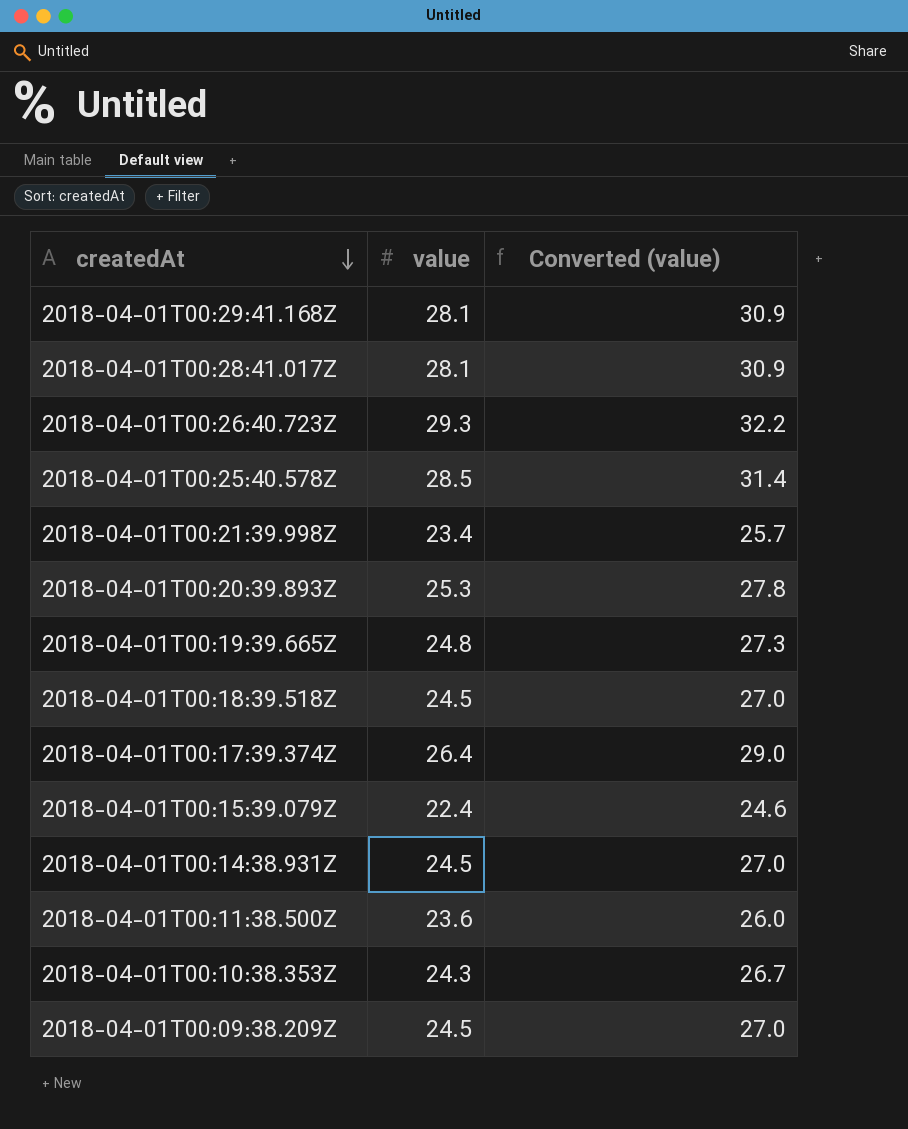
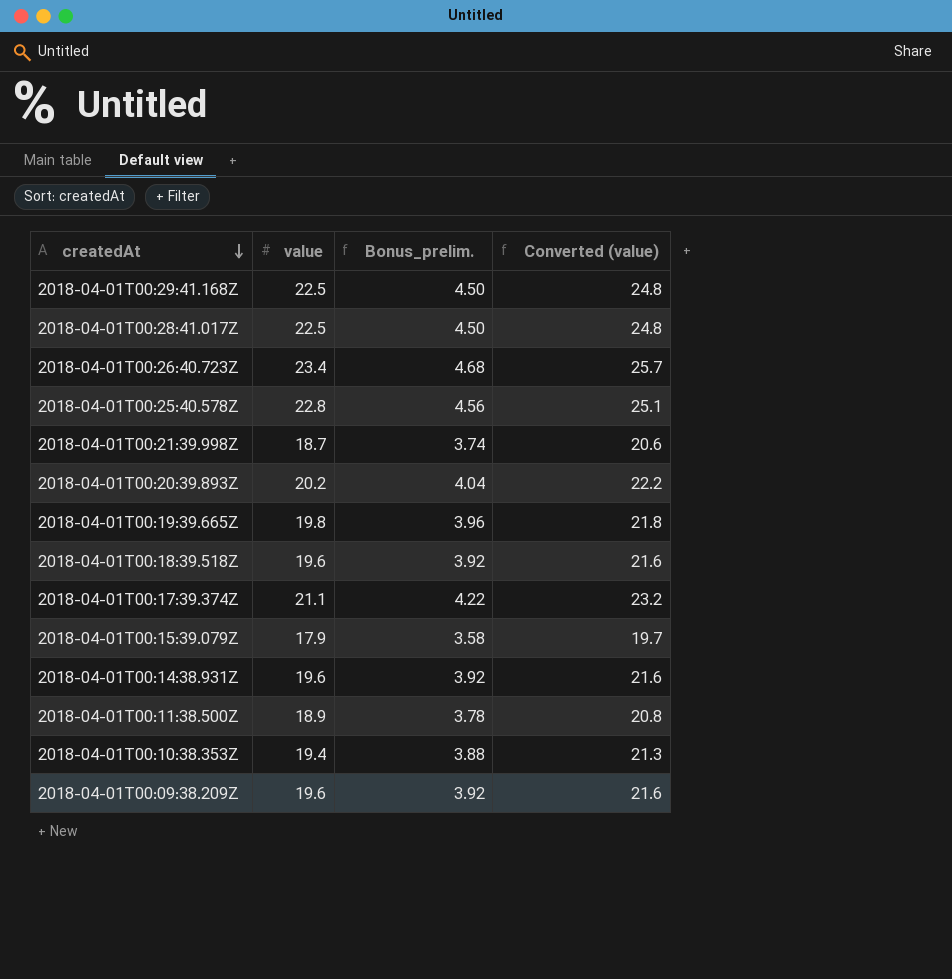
column Bonus_prelim. | formula: none -> [value] * 0.2
2018-04-01T00:29:41.168Z | value: 28.1 -> 22.5
2018-04-01T00:29:41.168Z | Converted (value): 30.9 -> 24.8
2018-04-01T00:28:41.017Z | value: 28.1 -> 22.5
2018-04-01T00:28:41.017Z | Converted (value): 30.9 -> 24.8
2018-04-01T00:26:40.723Z | value: 29.3 -> 23.4
2018-04-01T00:26:40.723Z | Converted (value): 32.2 -> 25.7
2018-04-01T00:25:40.578Z | value: 28.5 -> 22.8
2018-04-01T00:25:40.578Z | Converted (value): 31.4 -> 25.1
2018-04-01T00:21:39.998Z | value: 23.4 -> 18.7
2018-04-01T00:21:39.998Z | Converted (value): 25.7 -> 20.6
2018-04-01T00:20:39.893Z | value: 25.3 -> 20.2
2018-04-01T00:20:39.893Z | Converted (value): 27.8 -> 22.2
2018-04-01T00:19:39.665Z | value: 24.8 -> 19.8
2018-04-01T00:19:39.665Z | Converted (value): 27.3 -> 21.8
2018-04-01T00:18:39.518Z | value: 24.5 -> 19.6
2018-04-01T00:18:39.518Z | Converted (value): 27.0 -> 21.6
2018-04-01T00:17:39.374Z | value: 26.4 -> 21.1
2018-04-01T00:17:39.374Z | Converted (value): 29.0 -> 23.2
2018-04-01T00:15:39.079Z | value: 22.4 -> 17.9
2018-04-01T00:15:39.079Z | Converted (value): 24.6 -> 19.7
2018-04-01T00:14:38.931Z | value: 24.5 -> 19.6
2018-04-01T00:14:38.931Z | Converted (value): 27.0 -> 21.6
2018-04-01T00:11:38.500Z | value: 23.6 -> 18.9
2018-04-01T00:11:38.500Z | Converted (value): 26.0 -> 20.8
2018-04-01T00:10:38.353Z | value: 24.3 -> 19.4
2018-04-01T00:10:38.353Z | Converted (value): 26.7 -> 21.3
2018-04-01T00:09:38.209Z | value: 24.5 -> 19.6
2018-04-01T00:09:38.209Z | Converted (value): 27.0 -> 21.6

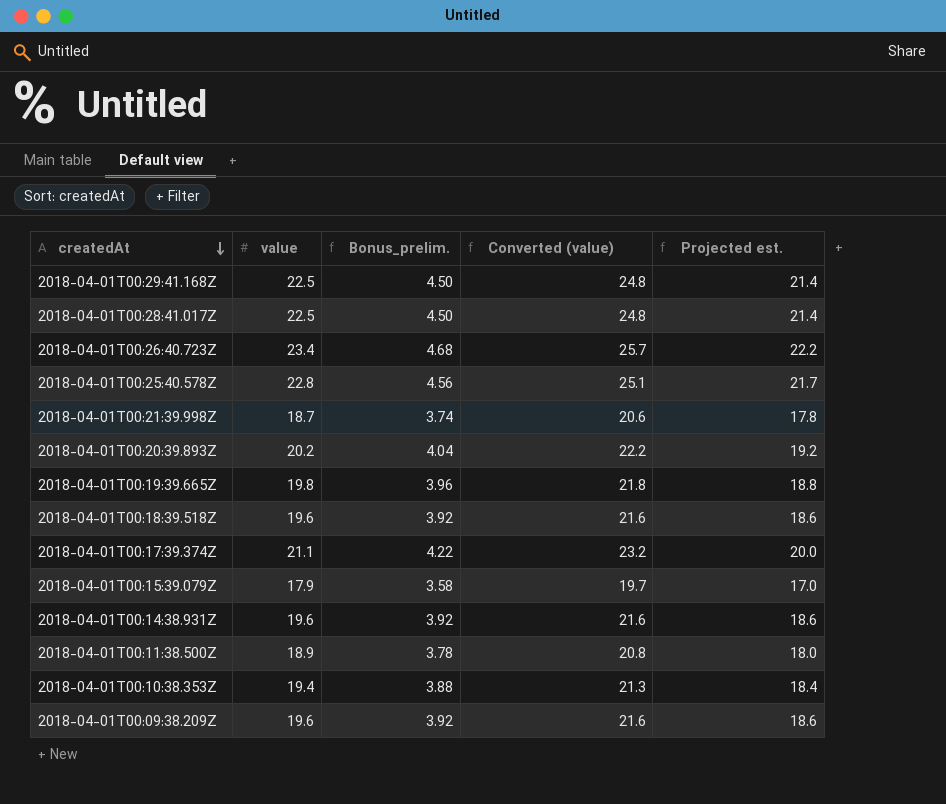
column Projected est. | formula: none -> [value] * 0.95

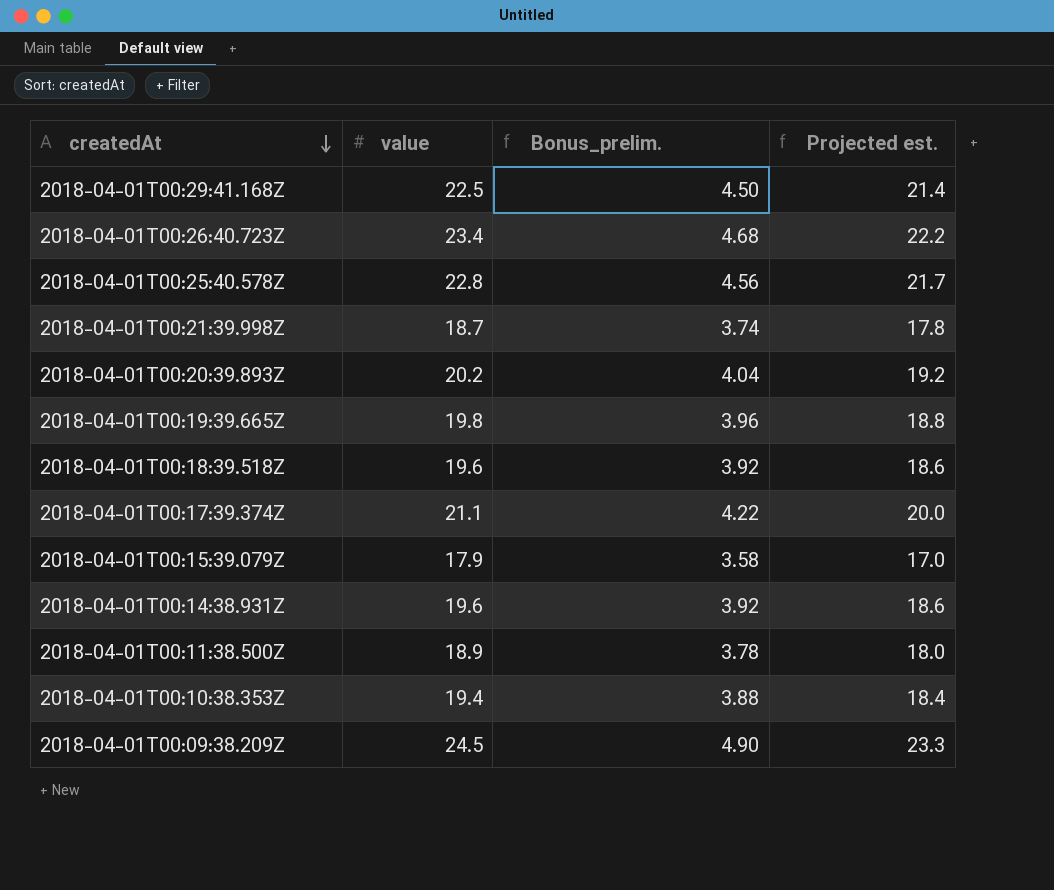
column Converted (value) | formula: [value] * 1.1 -> none
row 2018-04-01T00:28:41.017Z: 22.5 | 4.50 | 24.8 | 21.4 -> none
2018-04-01T00:09:38.209Z | value: 19.6 -> 24.5
2018-04-01T00:09:38.209Z | Bonus_prelim.: 3.92 -> 4.90
2018-04-01T00:09:38.209Z | Projected est.: 18.6 -> 23.3

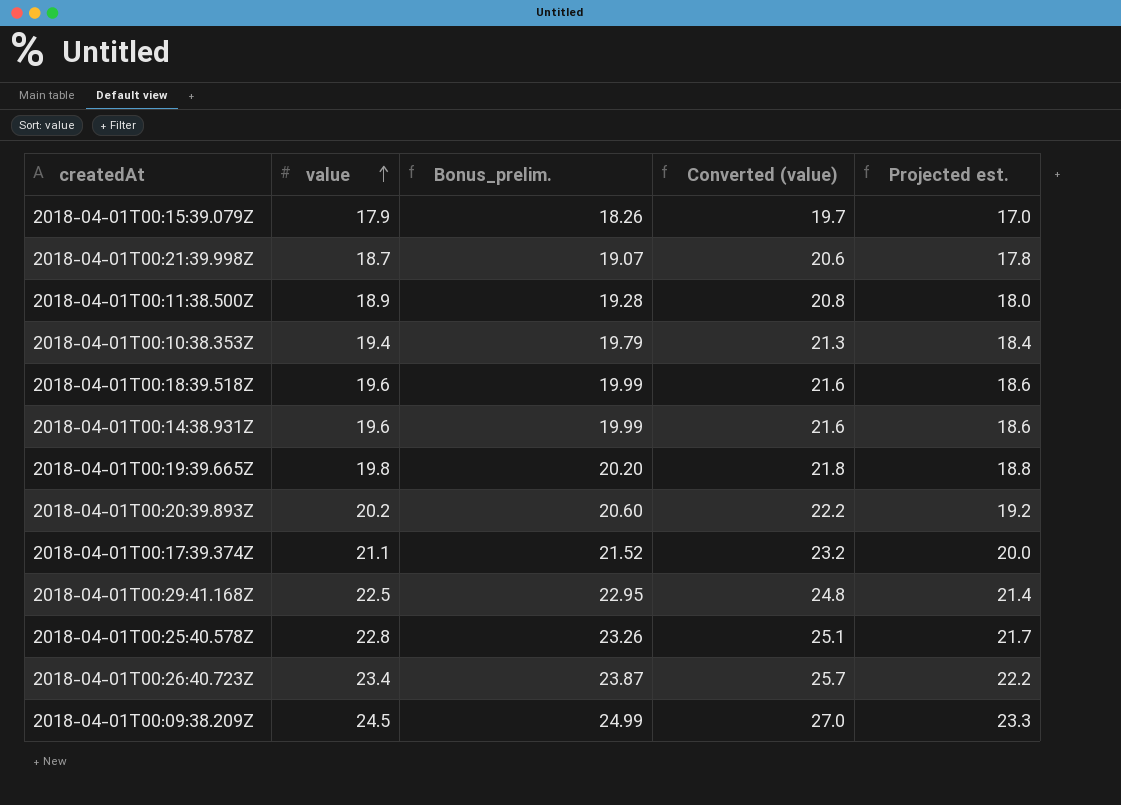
row order: createdAt descending -> value ascending
column Bonus_prelim. | formula: [value] * 0.2 -> [value] * 1.02
column Converted (value) | formula: none -> [value] * 1.1

